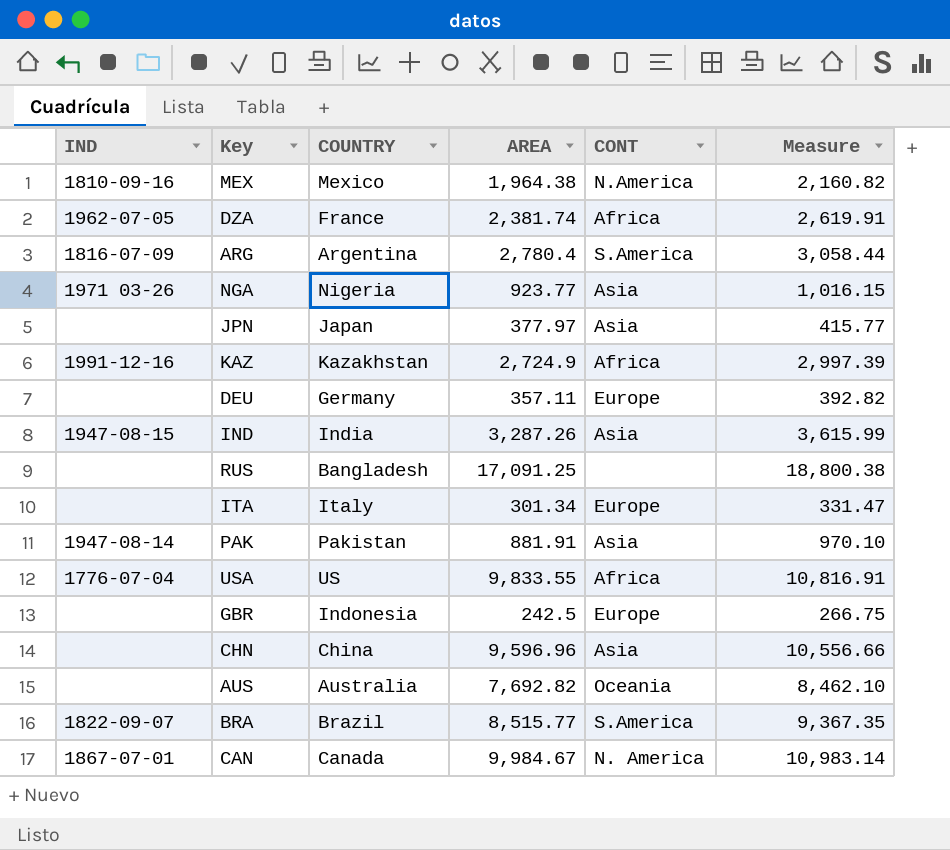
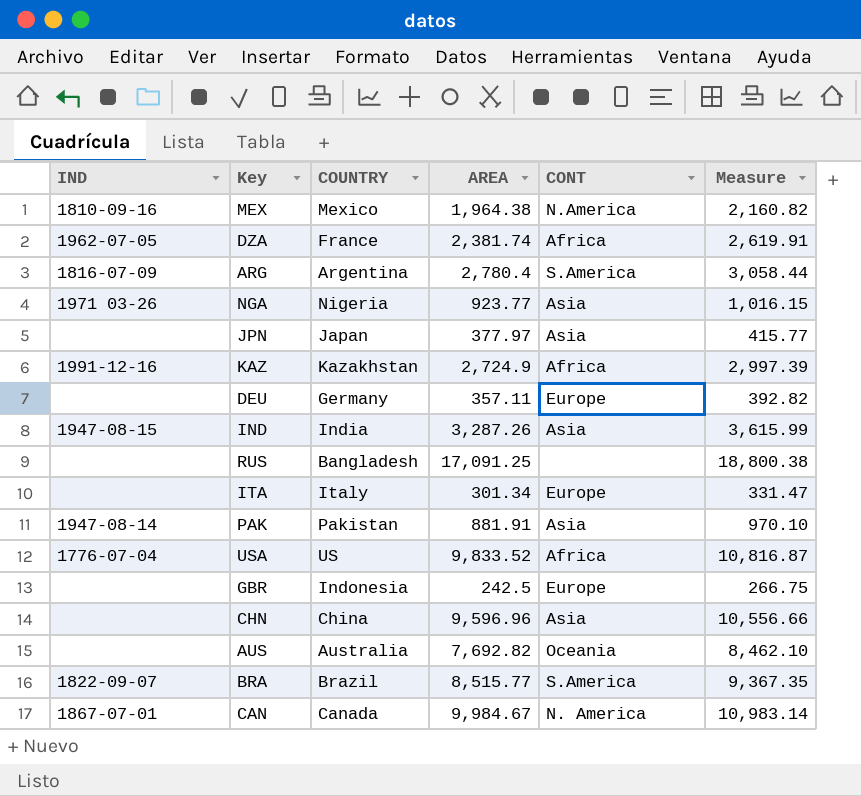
USA | AREA: 9,833.55 -> 9,833.52
USA | Measure: 10,816.91 -> 10,816.87

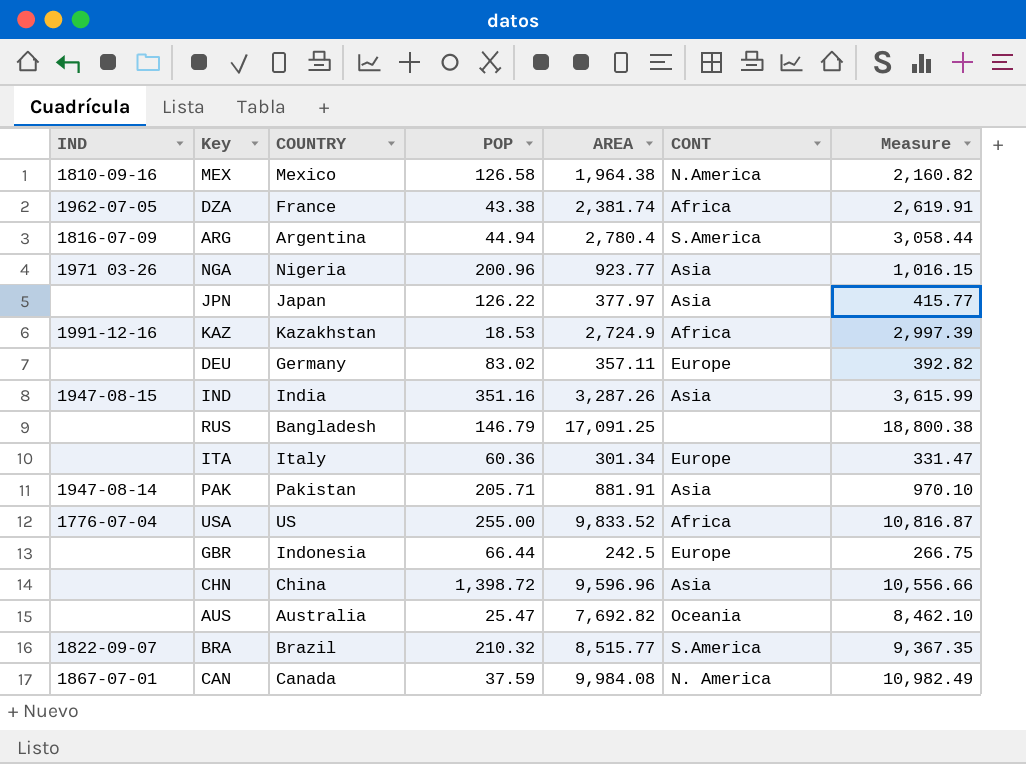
column POP | position: none -> 4
CAN | AREA: 9,984.67 -> 9,984.08
CAN | Measure: 10,983.14 -> 10,982.49

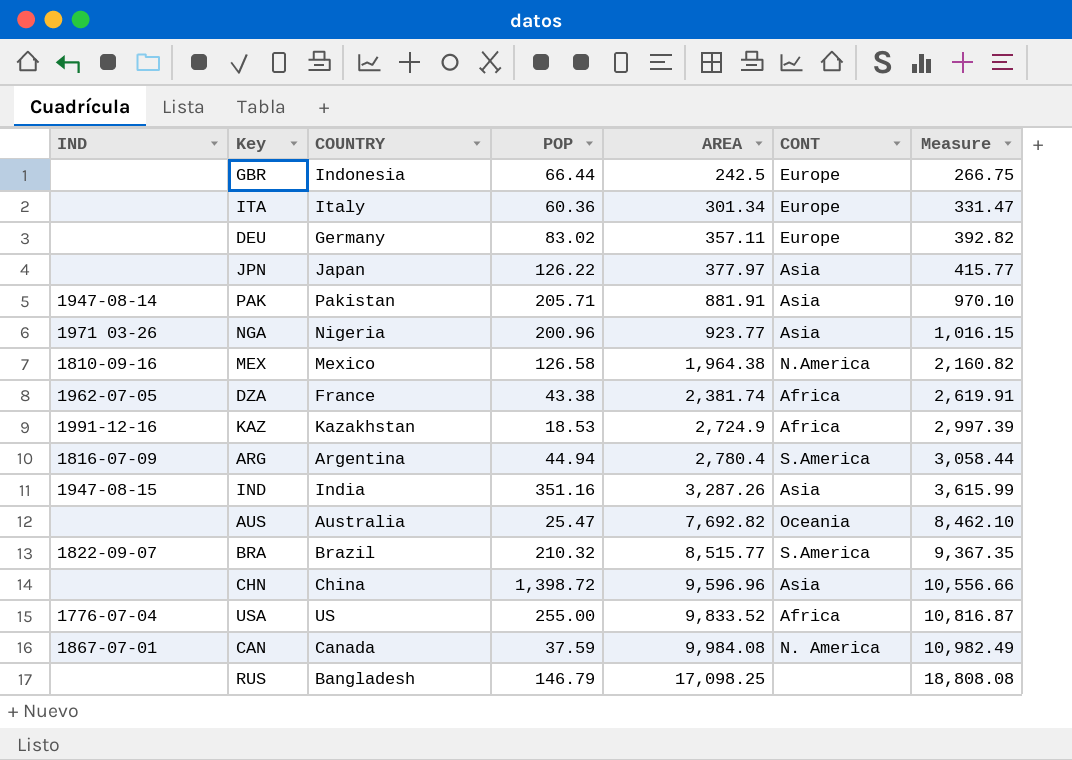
row order: none -> AREA ascending
RUS | AREA: 17,091.25 -> 17,098.25
RUS | Measure: 18,800.38 -> 18,808.08

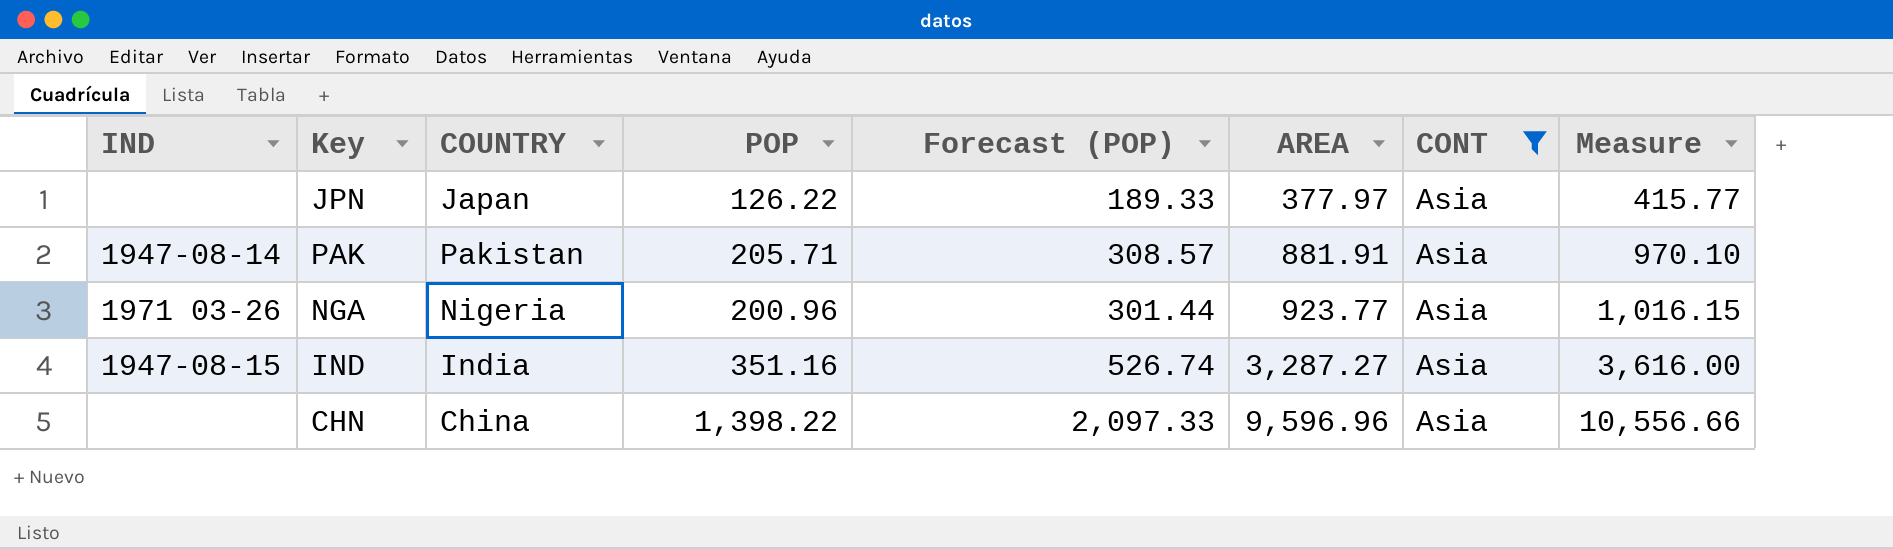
filter: none -> CONT = Asia
column Forecast (POP) | formula: none -> [POP] * 1.5
IND | AREA: 3,287.26 -> 3,287.27
IND | Measure: 3,615.99 -> 3,616.00
CHN | POP: 1,398.72 -> 1,398.22

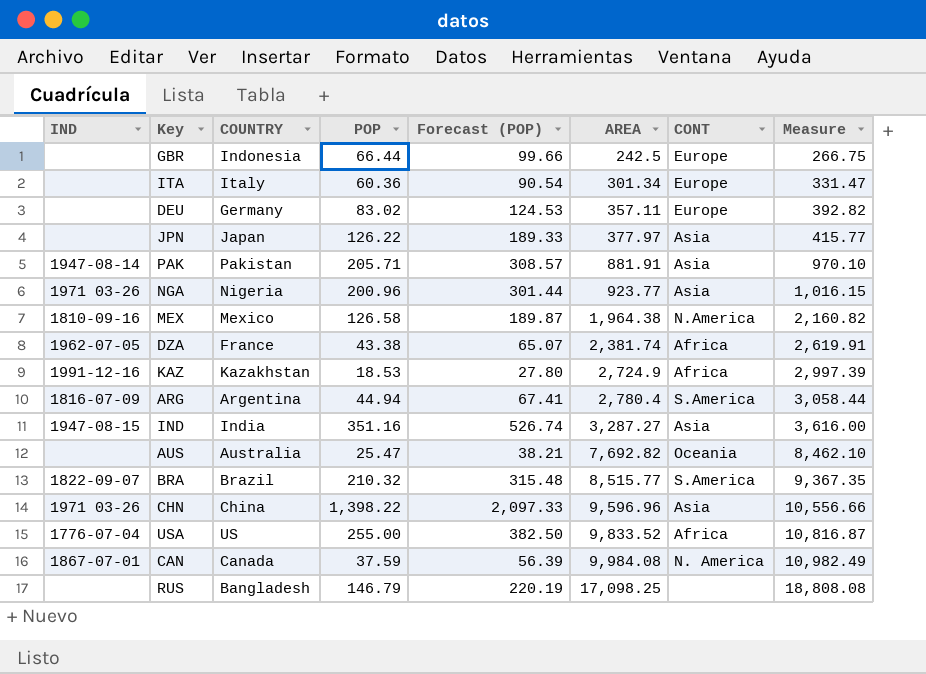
filter: CONT = Asia -> none
CHN | IND: none -> 1971 03-26

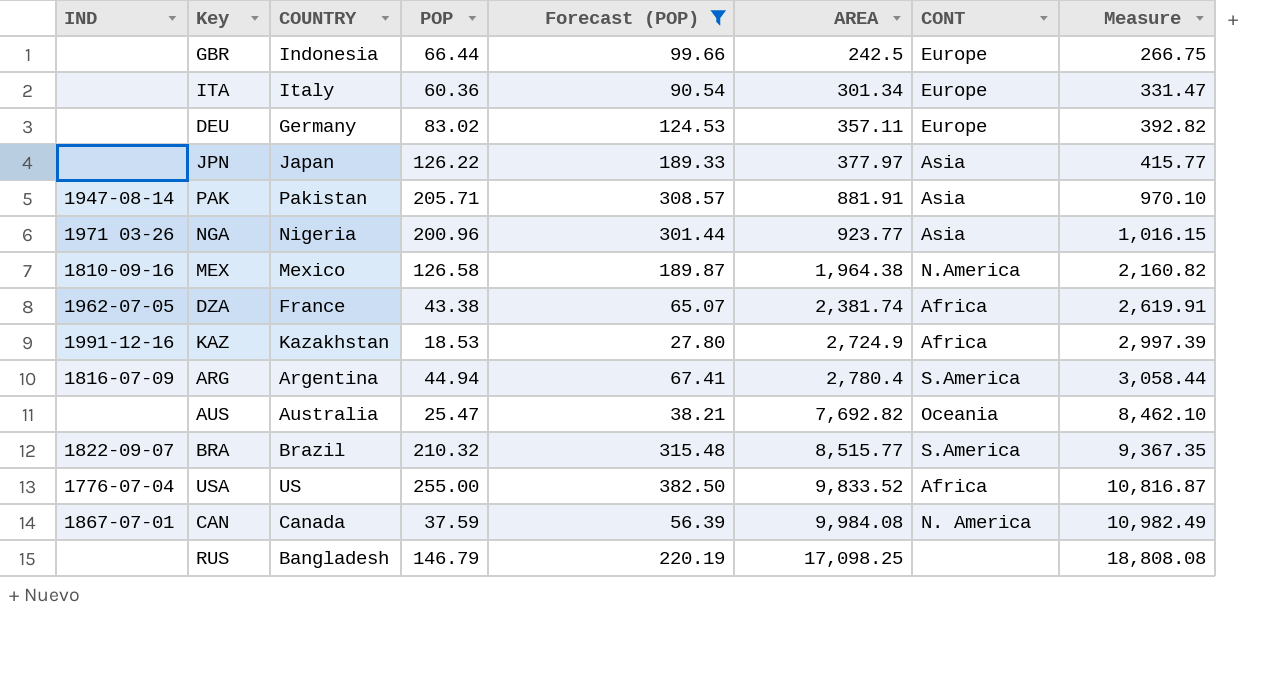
filter: none -> Forecast (POP) <= 382.50

